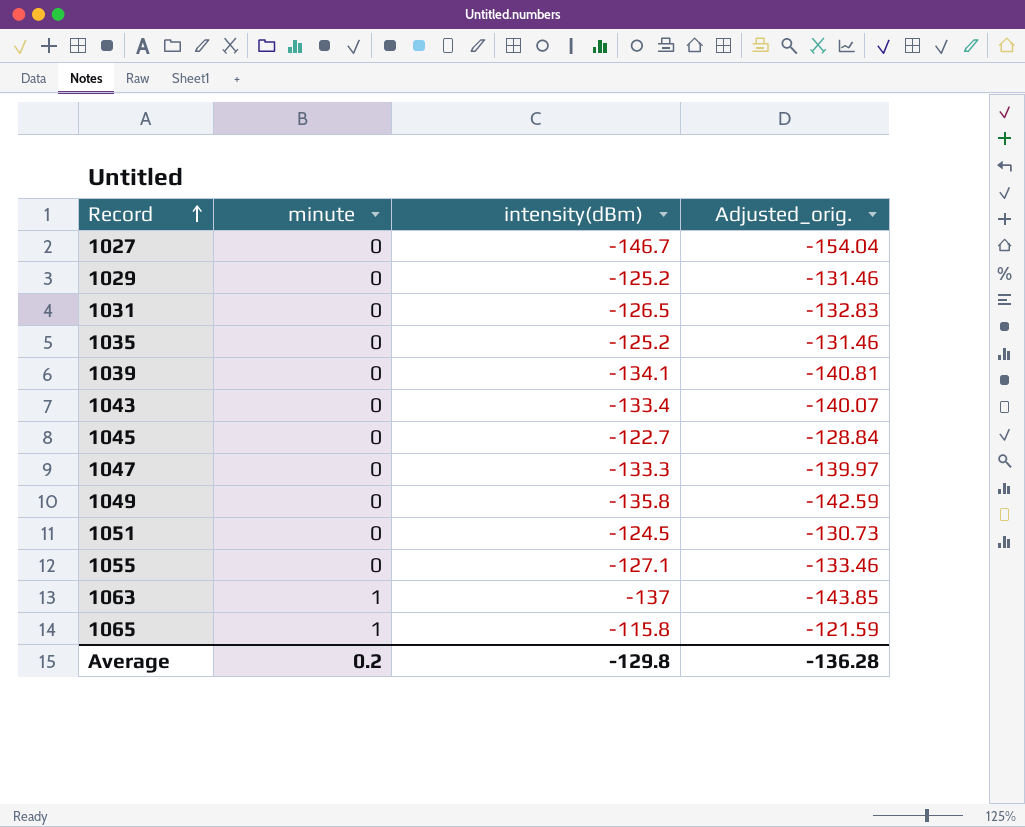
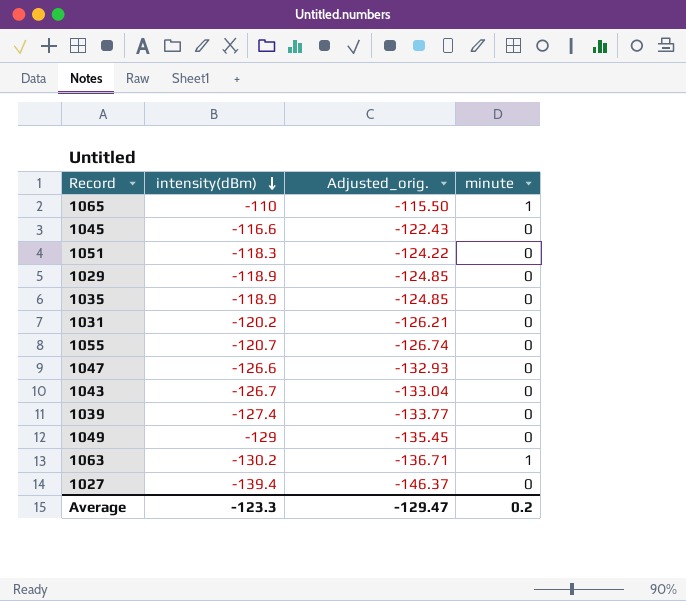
row order: Record ascending -> intensity(dBm) descending
column minute | position: 2 -> 4
1065 | intensity(dBm): -115.8 -> -110
1065 | Adjusted_orig.: -121.59 -> -115.50
1045 | intensity(dBm): -122.7 -> -116.6
1045 | Adjusted_orig.: -128.84 -> -122.43
1051 | intensity(dBm): -124.5 -> -118.3
1051 | Adjusted_orig.: -130.73 -> -124.22
1029 | intensity(dBm): -125.2 -> -118.9
1029 | Adjusted_orig.: -131.46 -> -124.85
1035 | intensity(dBm): -125.2 -> -118.9
1035 | Adjusted_orig.: -131.46 -> -124.85
1031 | intensity(dBm): -126.5 -> -120.2
1031 | Adjusted_orig.: -132.83 -> -126.21
1055 | intensity(dBm): -127.1 -> -120.7
1055 | Adjusted_orig.: -133.46 -> -126.74
1047 | intensity(dBm): -133.3 -> -126.6
1047 | Adjusted_orig.: -139.97 -> -132.93
1043 | intensity(dBm): -133.4 -> -126.7
1043 | Adjusted_orig.: -140.07 -> -133.04
1039 | intensity(dBm): -134.1 -> -127.4
1039 | Adjusted_orig.: -140.81 -> -133.77
1049 | intensity(dBm): -135.8 -> -129
1049 | Adjusted_orig.: -142.59 -> -135.45
1063 | intensity(dBm): -137 -> -130.2
1063 | Adjusted_orig.: -143.85 -> -136.71
1027 | intensity(dBm): -146.7 -> -139.4
1027 | Adjusted_orig.: -154.04 -> -146.37
Average | intensity(dBm): -129.8 -> -123.3
Average | Adjusted_orig.: -136.28 -> -129.47

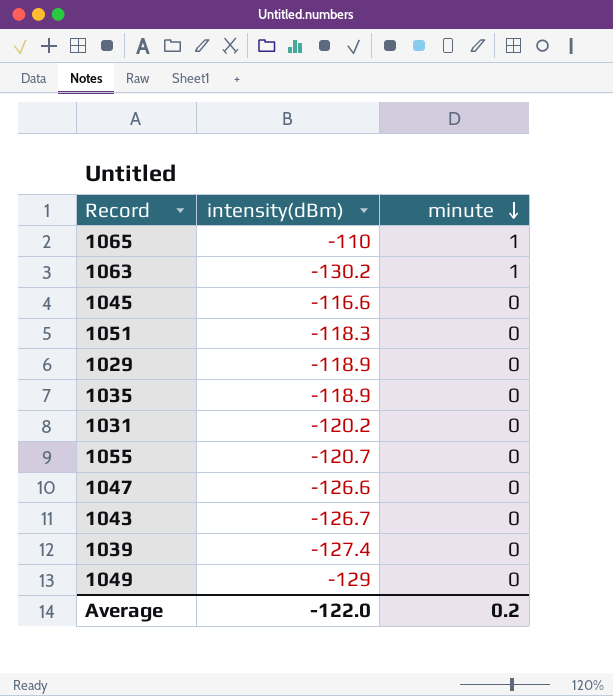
row order: intensity(dBm) descending -> minute descending
column Adjusted_orig. | formula: [intensity(dBm)] * 1.05 -> none
row 1027: -139.4 | -146.37 | 0 -> none
Average | intensity(dBm): -123.3 -> -122.0

